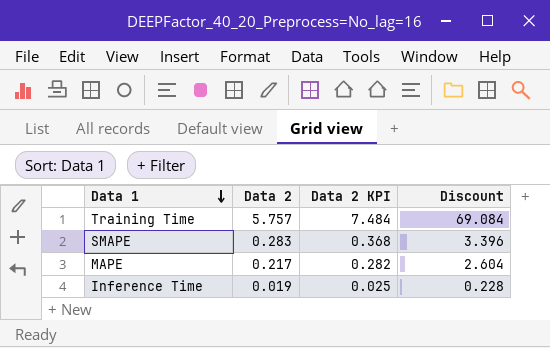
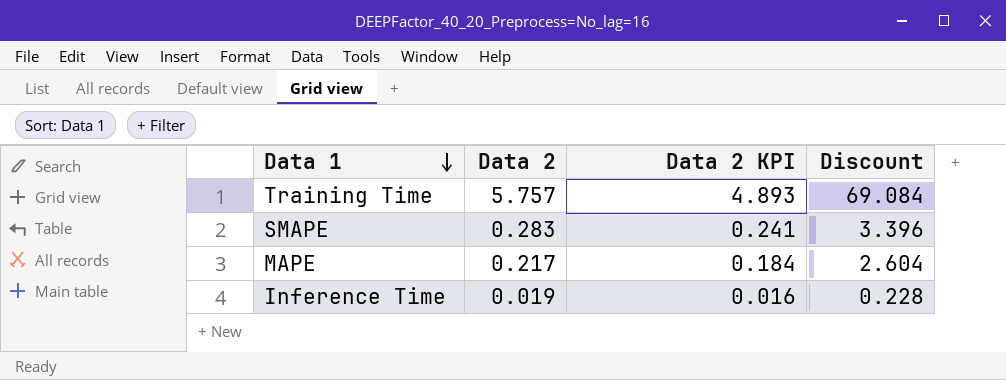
column Data 2 KPI | formula: [Data 2] * 1.3 -> [Data 2] * 0.85

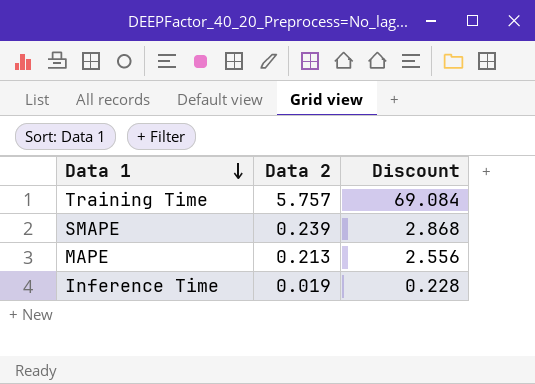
column Data 2 KPI | formula: [Data 2] * 0.85 -> none
SMAPE | Data 2: 0.283 -> 0.239
SMAPE | Discount: 3.396 -> 2.868
MAPE | Data 2: 0.217 -> 0.213
MAPE | Discount: 2.604 -> 2.556

